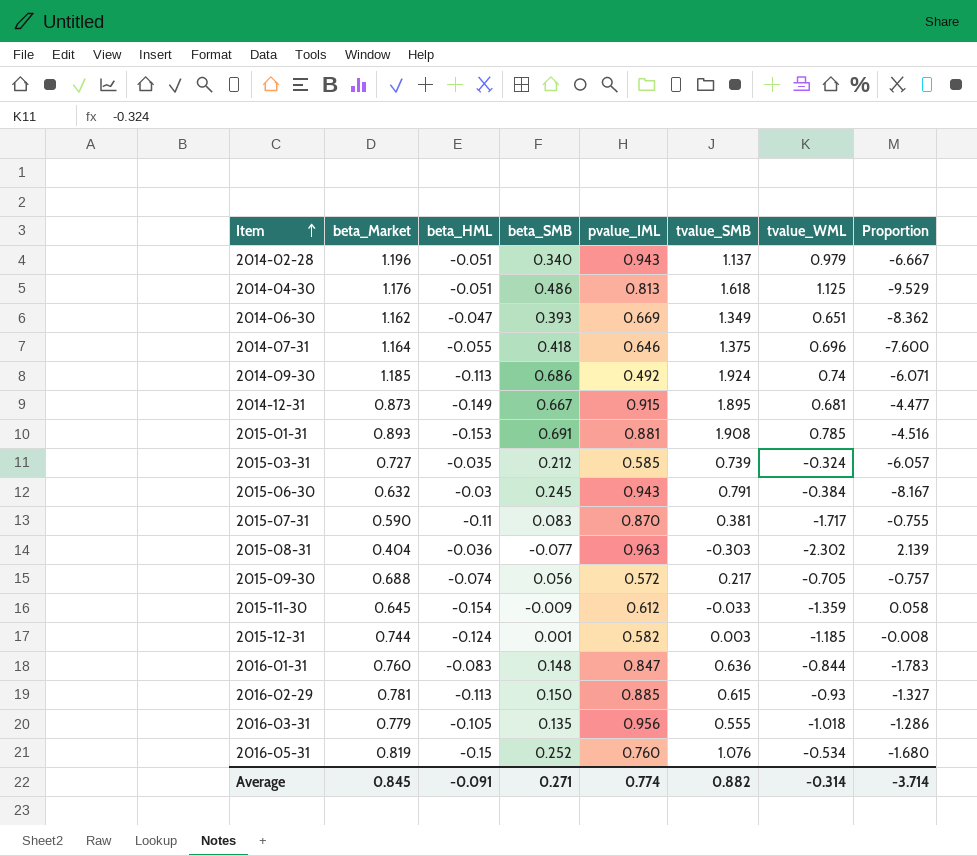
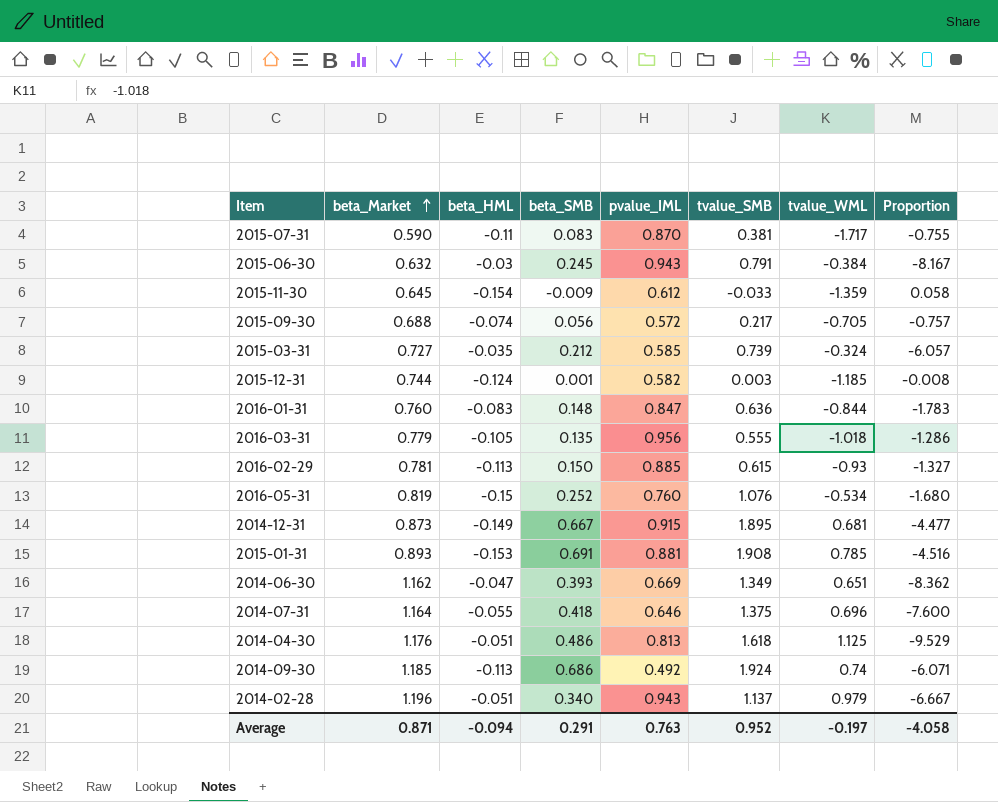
row order: Item ascending -> beta_Market ascending
row 2015-08-31: 0.404 | -0.036 | -0.077 | 0.963 | -0.303 | -2.302 | 2.139 -> none
Average | beta_Market: 0.845 -> 0.871
Average | beta_HML: -0.091 -> -0.094
Average | beta_SMB: 0.271 -> 0.291
Average | pvalue_IML: 0.774 -> 0.763
Average | tvalue_SMB: 0.882 -> 0.952
Average | tvalue_WML: -0.314 -> -0.197
Average | Proportion: -3.714 -> -4.058

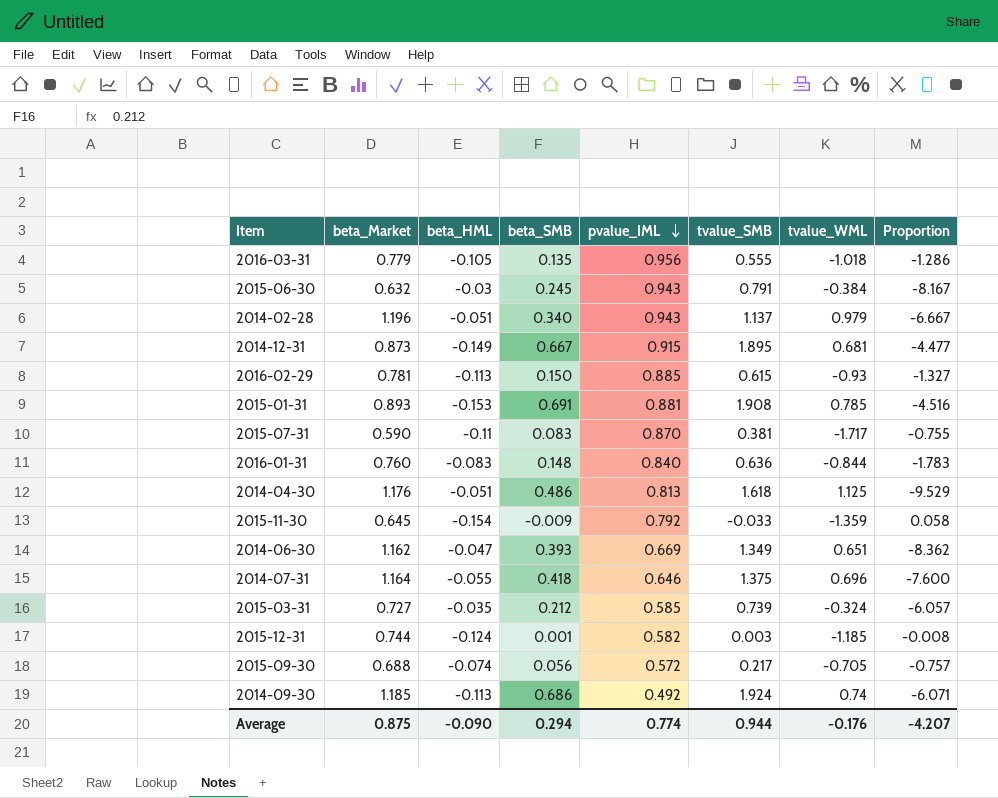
row order: beta_Market ascending -> pvalue_IML descending
row 2016-05-31: 0.819 | -0.15 | 0.252 | 0.760 | 1.076 | -0.534 | -1.680 -> none
2016-01-31 | pvalue_IML: 0.847 -> 0.840
2015-11-30 | pvalue_IML: 0.612 -> 0.792
Average | beta_Market: 0.871 -> 0.875
Average | beta_HML: -0.094 -> -0.090
Average | beta_SMB: 0.291 -> 0.294
Average | pvalue_IML: 0.763 -> 0.774
Average | tvalue_SMB: 0.952 -> 0.944
Average | tvalue_WML: -0.197 -> -0.176
Average | Proportion: -4.058 -> -4.207

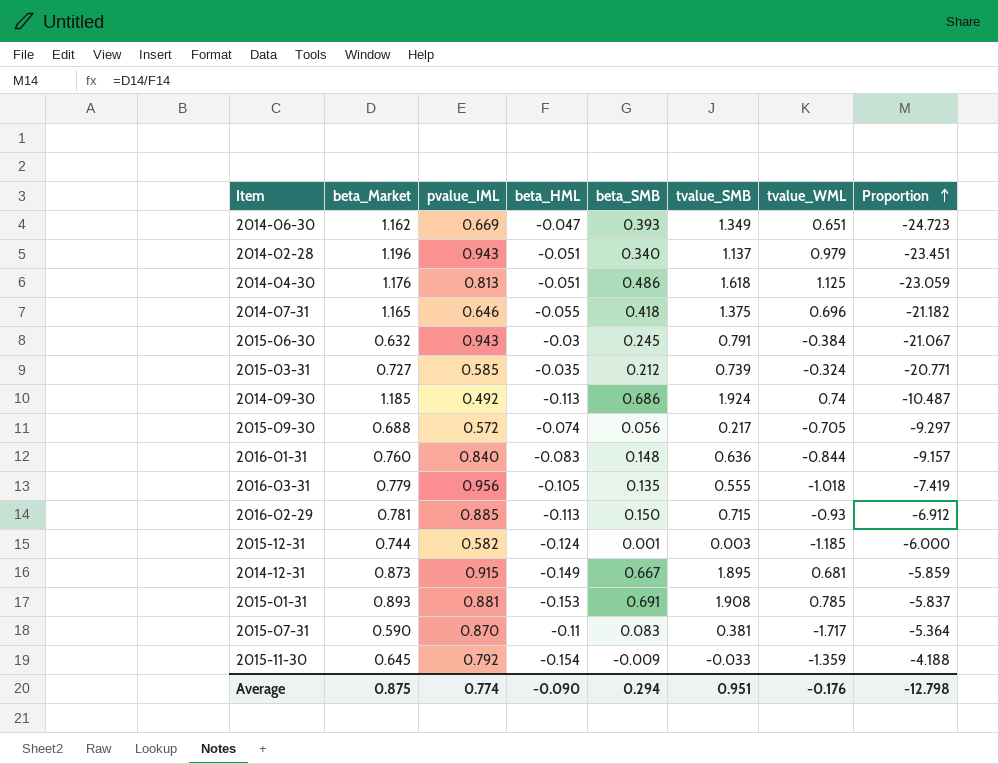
row order: pvalue_IML descending -> Proportion ascending
column pvalue_IML | position: 5 -> 3
column Proportion | formula: [beta_SMB] / [beta_HML] -> [beta_Market] / [beta_HML]
2014-07-31 | beta_Market: 1.164 -> 1.165
2016-02-29 | tvalue_SMB: 0.615 -> 0.715
Average | tvalue_SMB: 0.944 -> 0.951
Average | Proportion: -4.207 -> -12.798

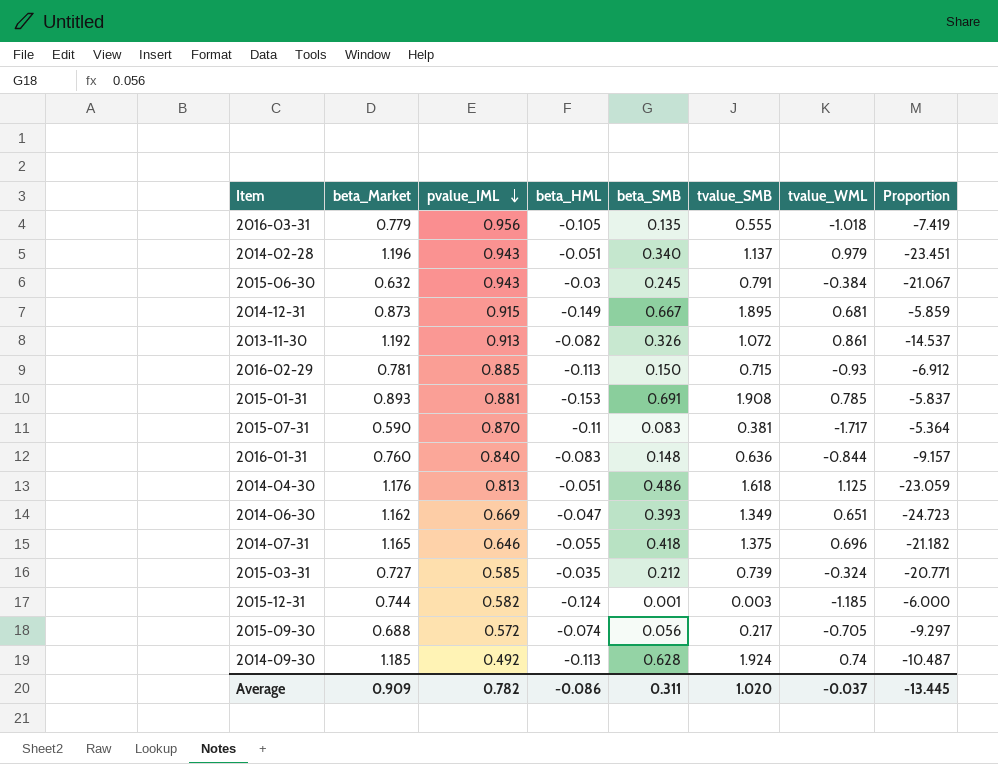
row order: Proportion ascending -> pvalue_IML descending
row 2015-11-30: 0.645 | 0.792 | -0.154 | -0.009 | -0.033 | -1.359 | -4.188 -> none
row 2013-11-30: none -> 1.192 | 0.913 | -0.082 | 0.326 | 1.072 | 0.861 | -14.537
2014-09-30 | beta_SMB: 0.686 -> 0.628
Average | beta_Market: 0.875 -> 0.909
Average | pvalue_IML: 0.774 -> 0.782
Average | beta_HML: -0.090 -> -0.086
Average | beta_SMB: 0.294 -> 0.311
Average | tvalue_SMB: 0.951 -> 1.020
Average | tvalue_WML: -0.176 -> -0.037
Average | Proportion: -12.798 -> -13.445

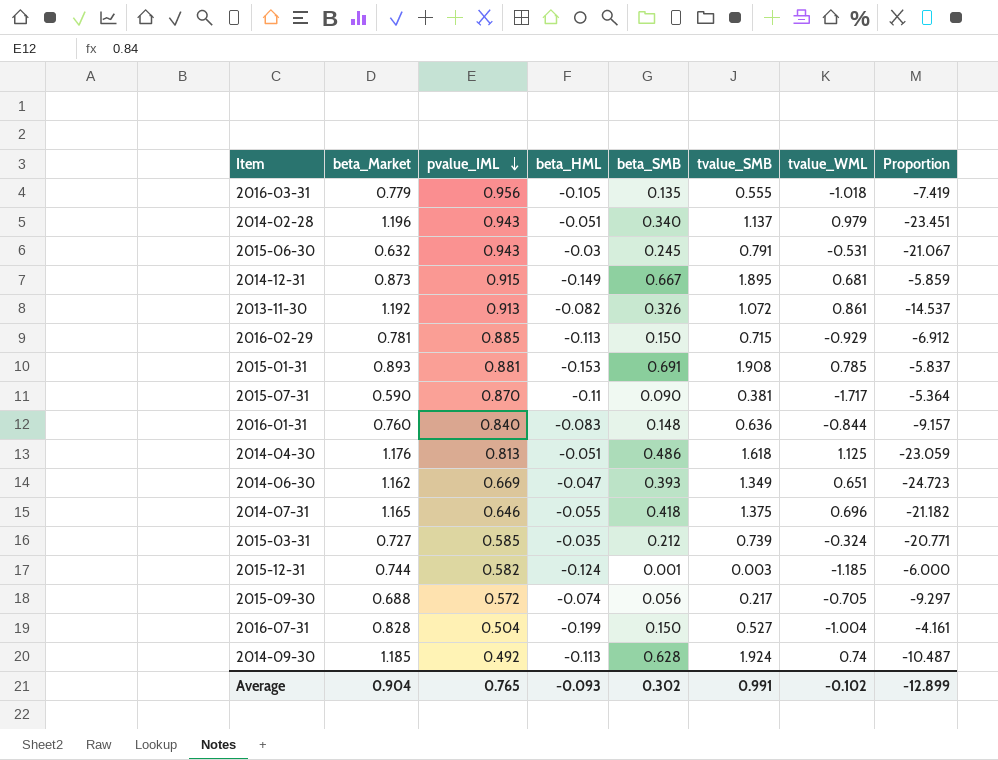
2015-06-30 | tvalue_WML: -0.384 -> -0.531
2016-02-29 | tvalue_WML: -0.93 -> -0.929
2015-07-31 | beta_SMB: 0.083 -> 0.090
row 2016-07-31: none -> 0.828 | 0.504 | -0.199 | 0.150 | 0.527 | -1.004 | -4.161
Average | beta_Market: 0.909 -> 0.904
Average | pvalue_IML: 0.782 -> 0.765
Average | beta_HML: -0.086 -> -0.093
Average | beta_SMB: 0.311 -> 0.302
Average | tvalue_SMB: 1.020 -> 0.991
Average | tvalue_WML: -0.037 -> -0.102
Average | Proportion: -13.445 -> -12.899

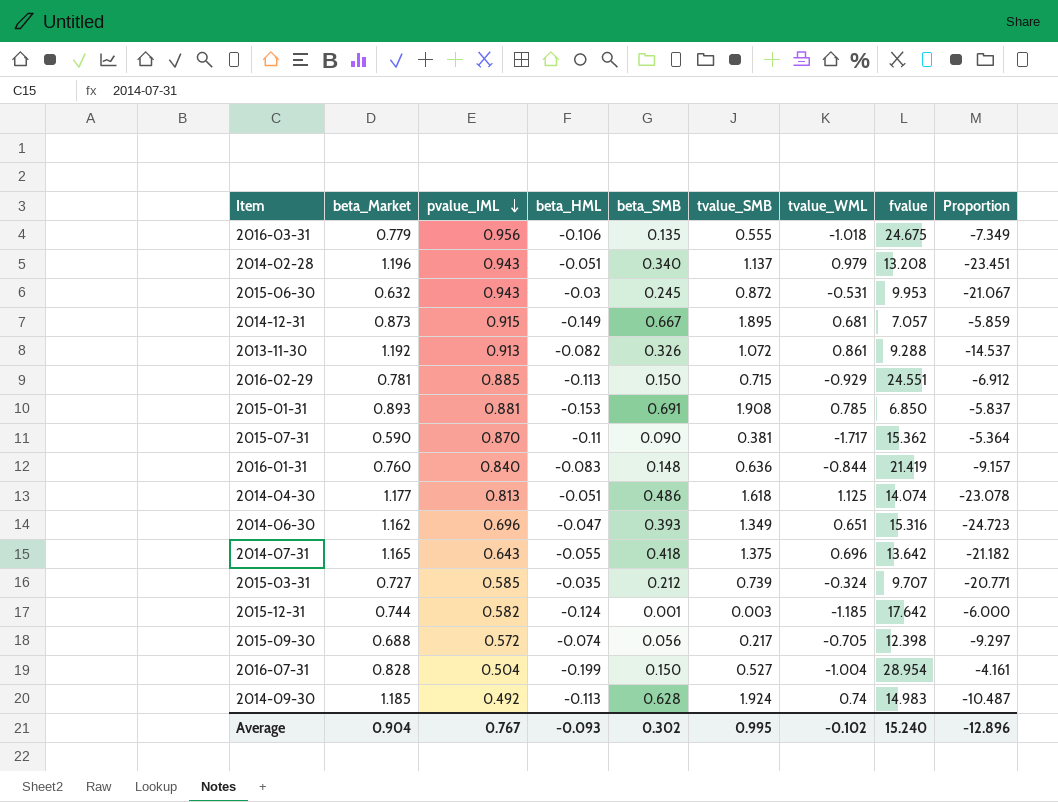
column fvalue | position: none -> 8
2016-03-31 | beta_HML: -0.105 -> -0.106
2016-03-31 | Proportion: -7.419 -> -7.349
2015-06-30 | tvalue_SMB: 0.791 -> 0.872
2014-04-30 | beta_Market: 1.176 -> 1.177
2014-04-30 | Proportion: -23.059 -> -23.078
2014-06-30 | pvalue_IML: 0.669 -> 0.696
2014-07-31 | pvalue_IML: 0.646 -> 0.643
Average | pvalue_IML: 0.765 -> 0.767
Average | tvalue_SMB: 0.991 -> 0.995
Average | Proportion: -12.899 -> -12.896

